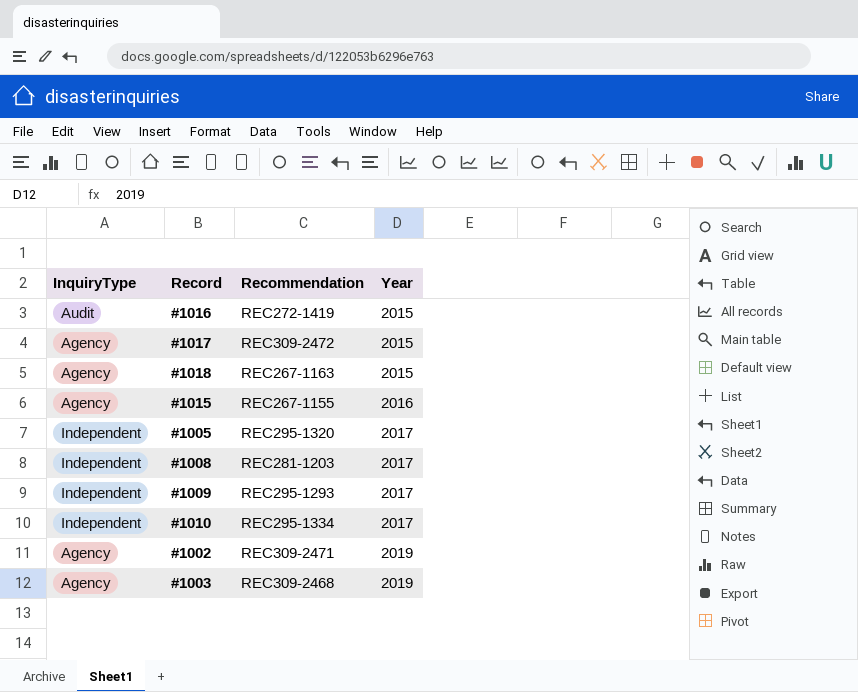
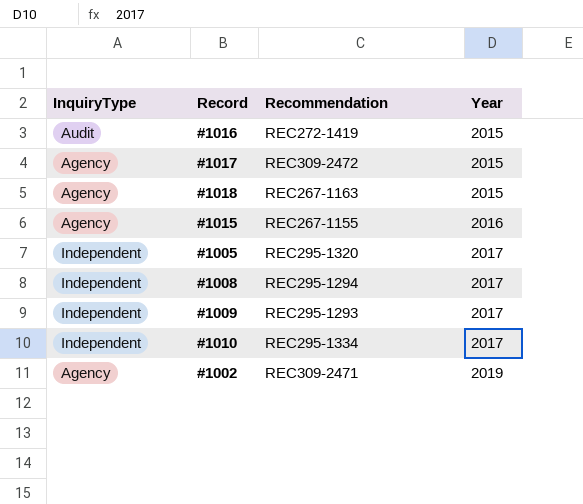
row #1003: Agency | REC309-2468 | 2019 -> none
#1008 | Recommendation: REC281-1203 -> REC295-1294

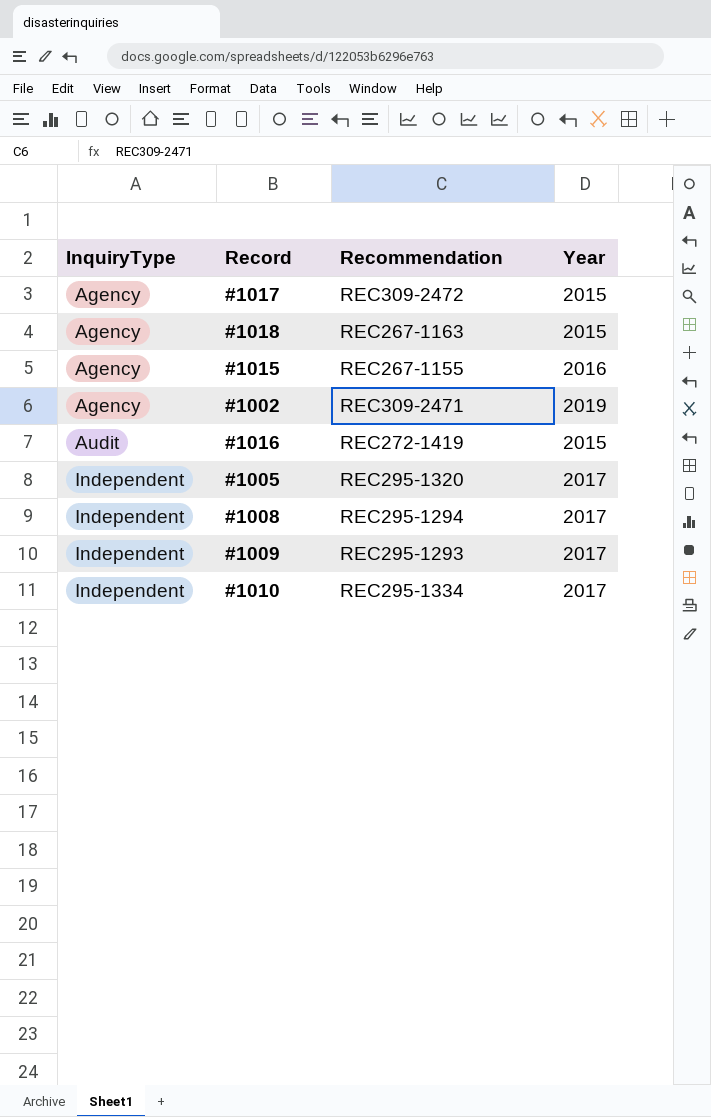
row order: Year ascending -> InquiryType ascending

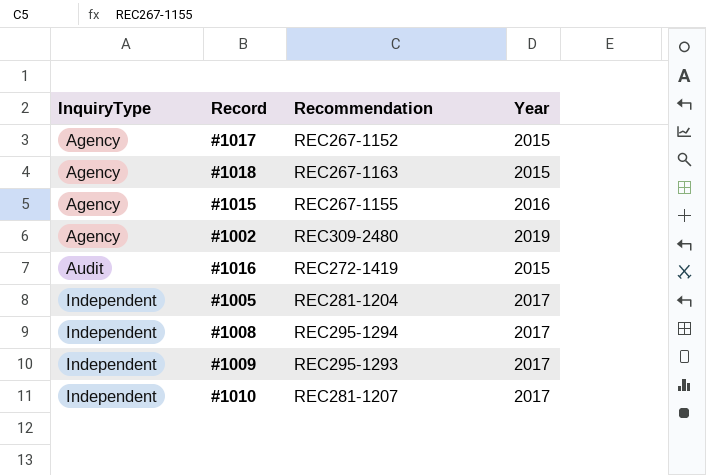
#1017 | Recommendation: REC309-2472 -> REC267-1152
#1002 | Recommendation: REC309-2471 -> REC309-2480
#1005 | Recommendation: REC295-1320 -> REC281-1204
#1010 | Recommendation: REC295-1334 -> REC281-1207

